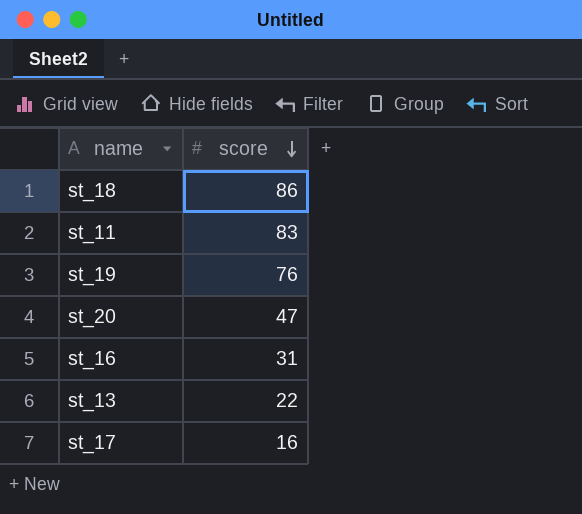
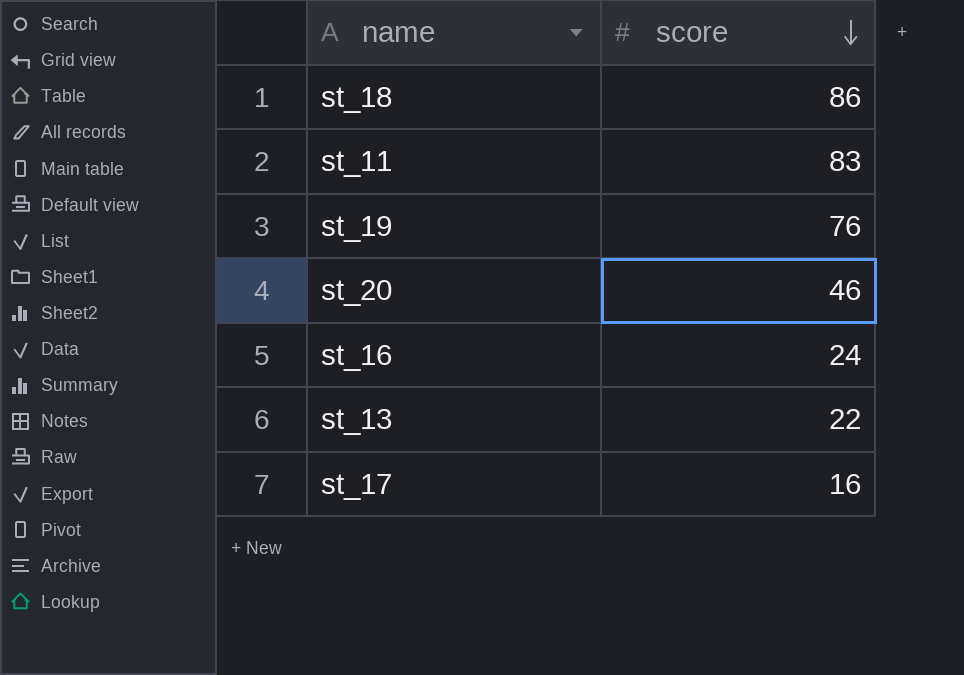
st_20 | score: 47 -> 46
st_16 | score: 31 -> 24

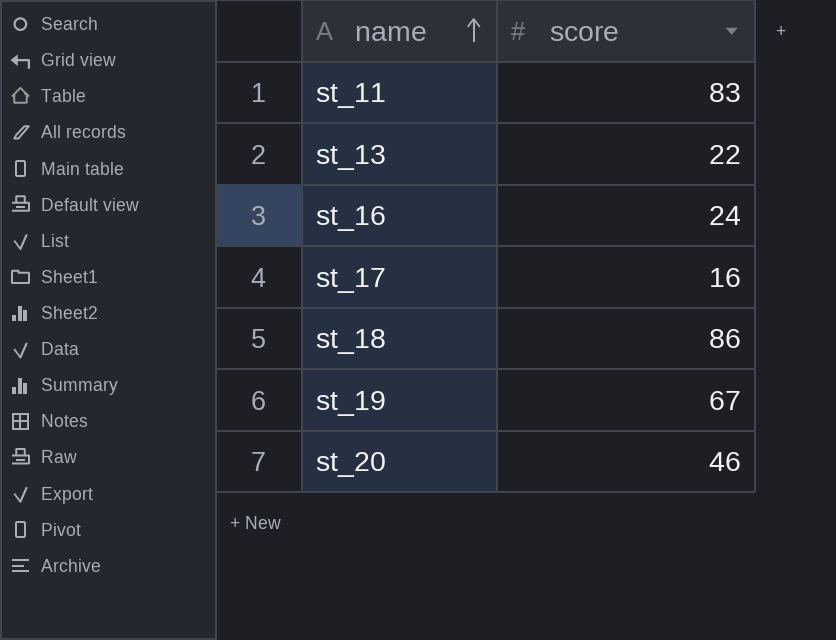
row order: score descending -> name ascending
st_19 | score: 76 -> 67

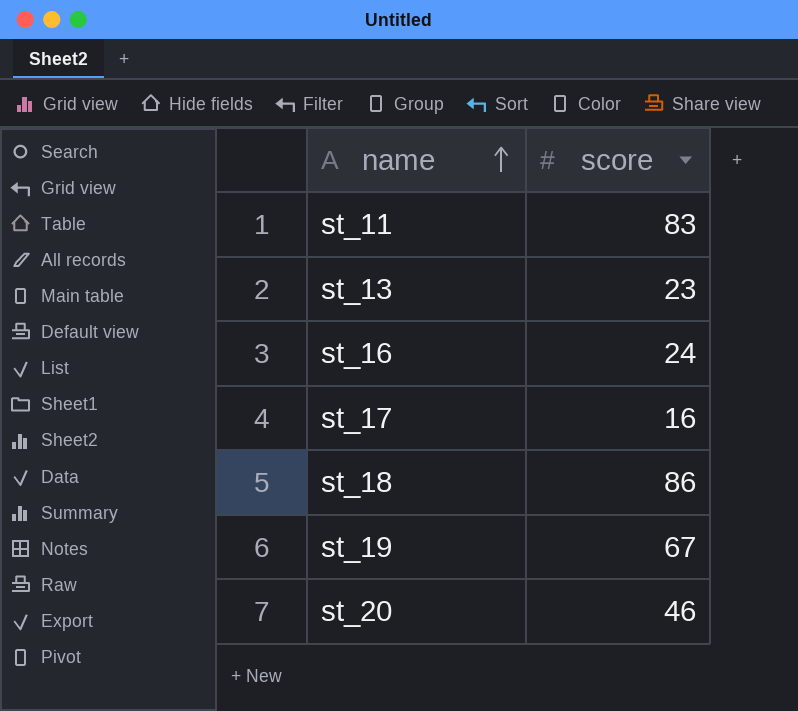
st_13 | score: 22 -> 23

